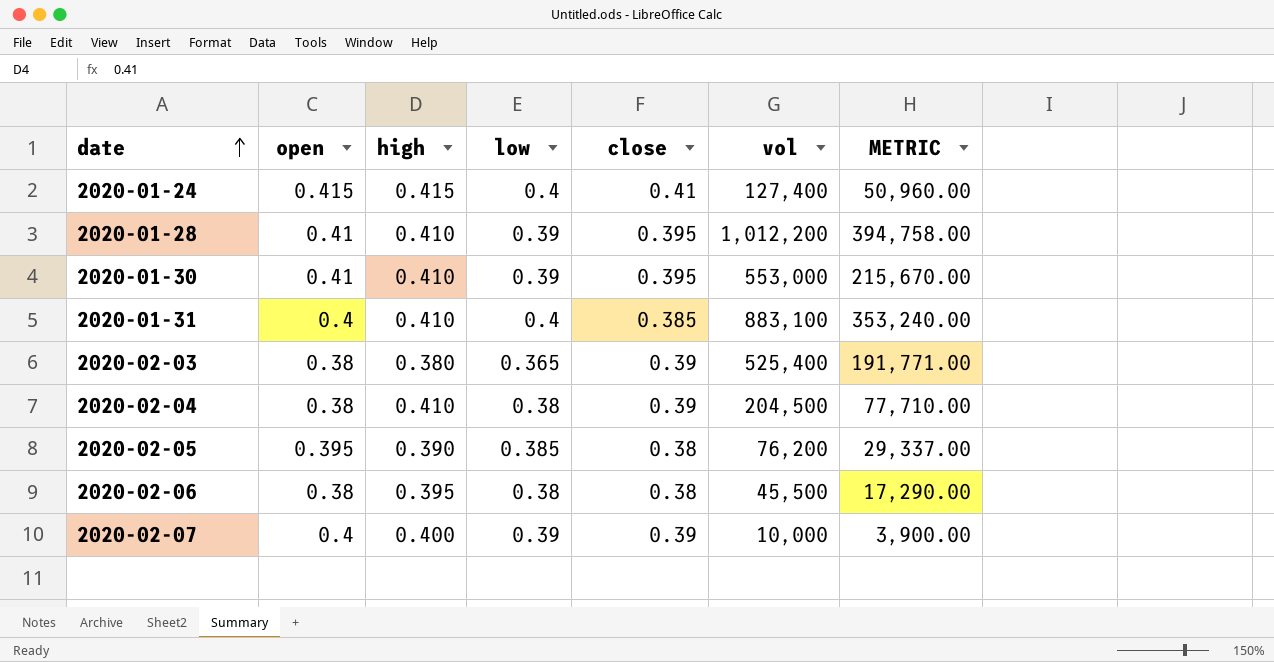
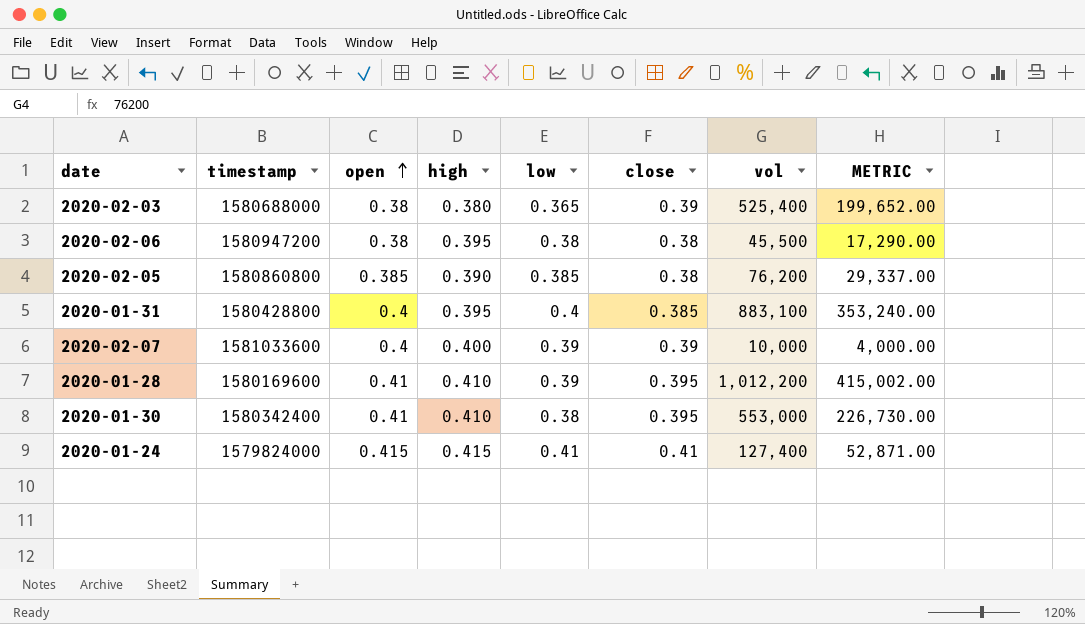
row order: date ascending -> open ascending
column timestamp | position: none -> 2
column METRIC | formula: [low] * [vol] -> [open] * [vol]
row 2020-02-04: 0.38 | 0.410 | 0.38 | 0.39 | 204,500 | 77,710.00 -> none
2020-02-05 | open: 0.395 -> 0.385
2020-01-31 | high: 0.410 -> 0.395
2020-01-30 | low: 0.39 -> 0.38
2020-01-24 | low: 0.4 -> 0.41

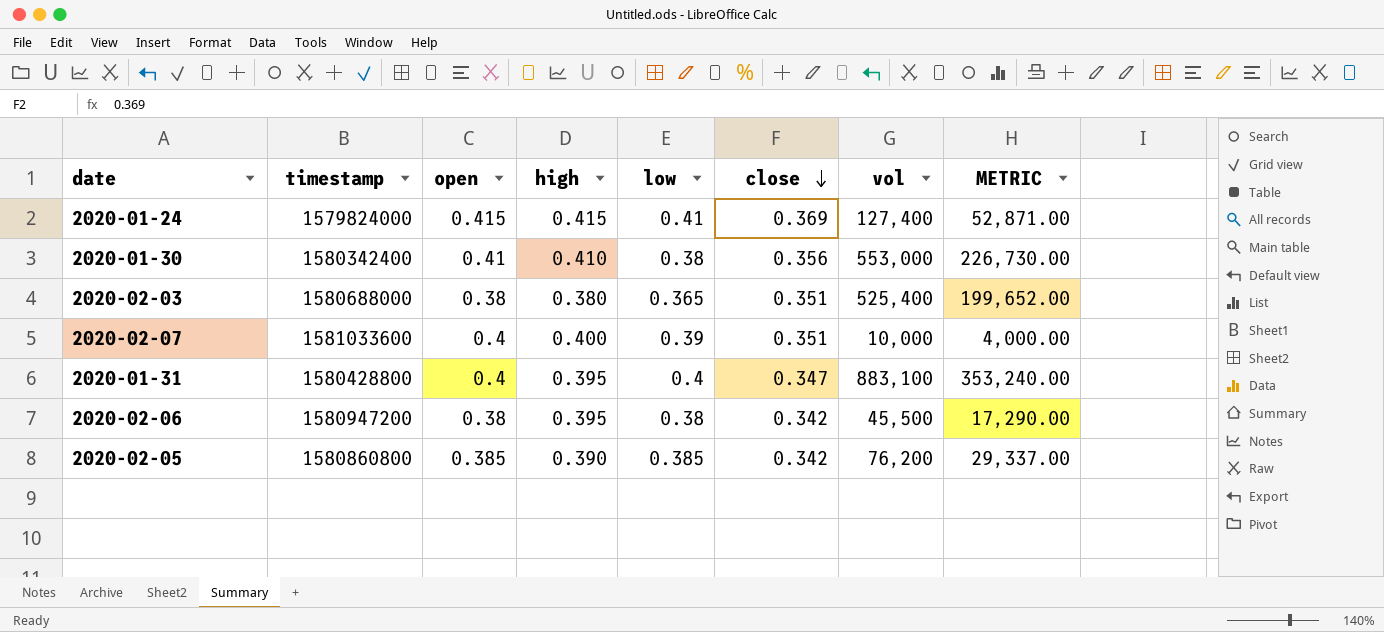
row order: open ascending -> close descending
row 2020-01-28: 1580169600 | 0.41 | 0.410 | 0.39 | 0.395 | 1,012,200 | 415,002.00 -> none
2020-01-24 | close: 0.41 -> 0.369
2020-01-30 | close: 0.395 -> 0.356
2020-02-03 | close: 0.39 -> 0.351
2020-02-07 | close: 0.39 -> 0.351
2020-01-31 | close: 0.385 -> 0.347
2020-02-06 | close: 0.38 -> 0.342
2020-02-05 | close: 0.38 -> 0.342

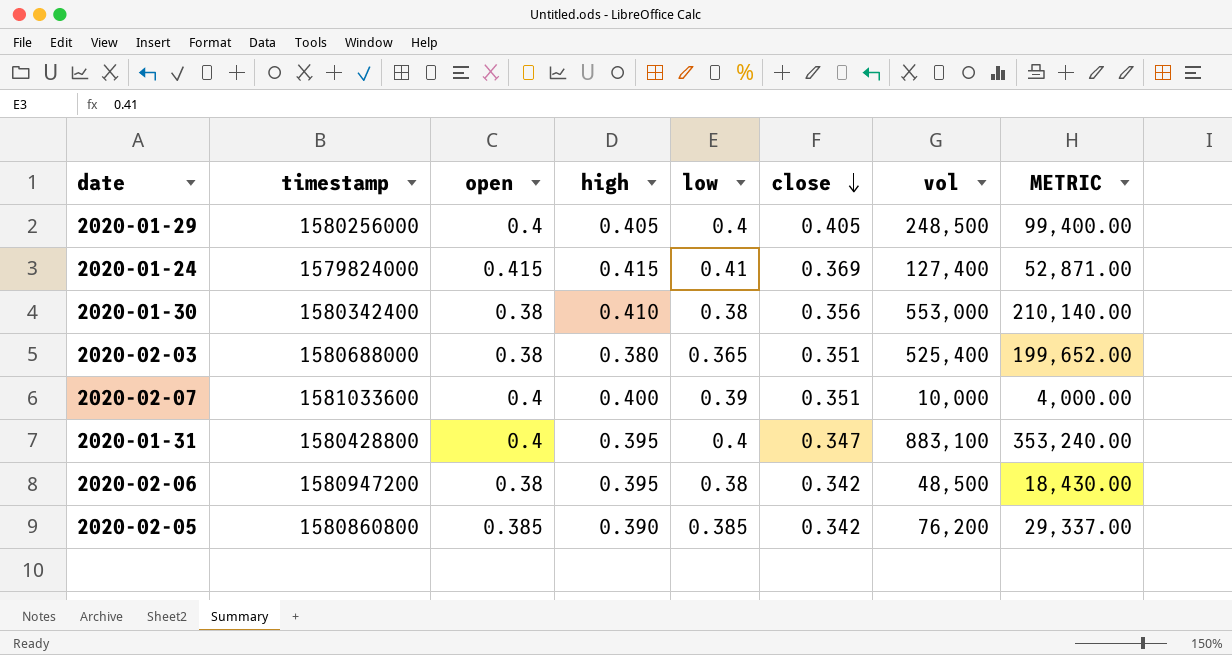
row 2020-01-29: none -> 1580256000 | 0.4 | 0.405 | 0.4 | 0.405 | 248,500 | 99,400.00
2020-01-30 | open: 0.41 -> 0.38
2020-01-30 | METRIC: 226,730.00 -> 210,140.00
2020-02-06 | vol: 45,500 -> 48,500
2020-02-06 | METRIC: 17,290.00 -> 18,430.00

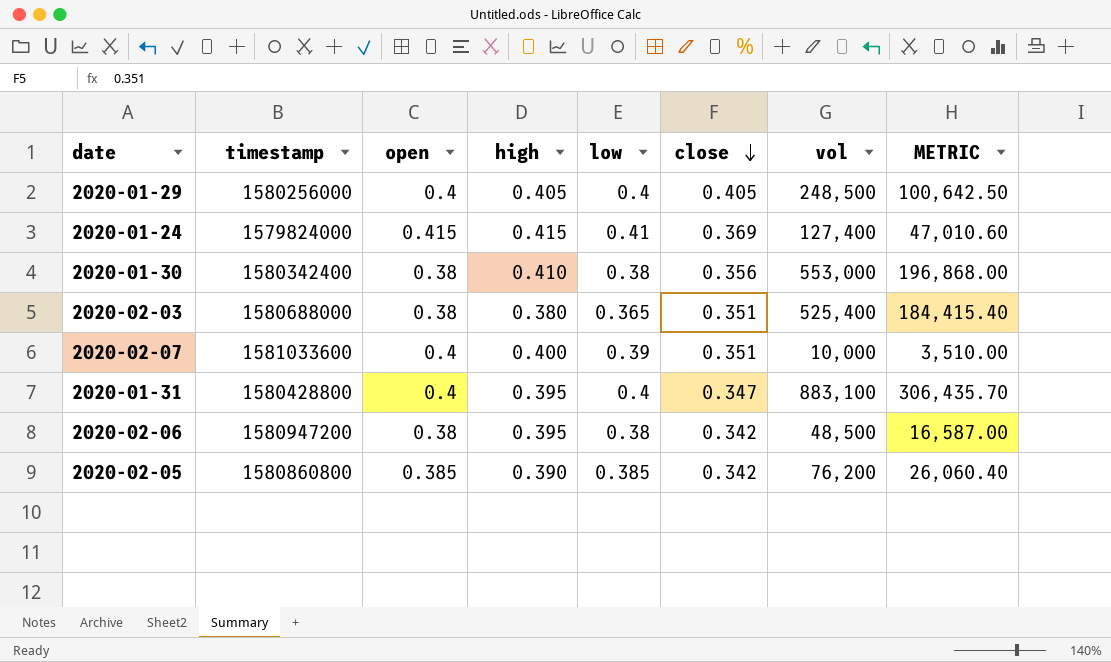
column METRIC | formula: [open] * [vol] -> [close] * [vol]

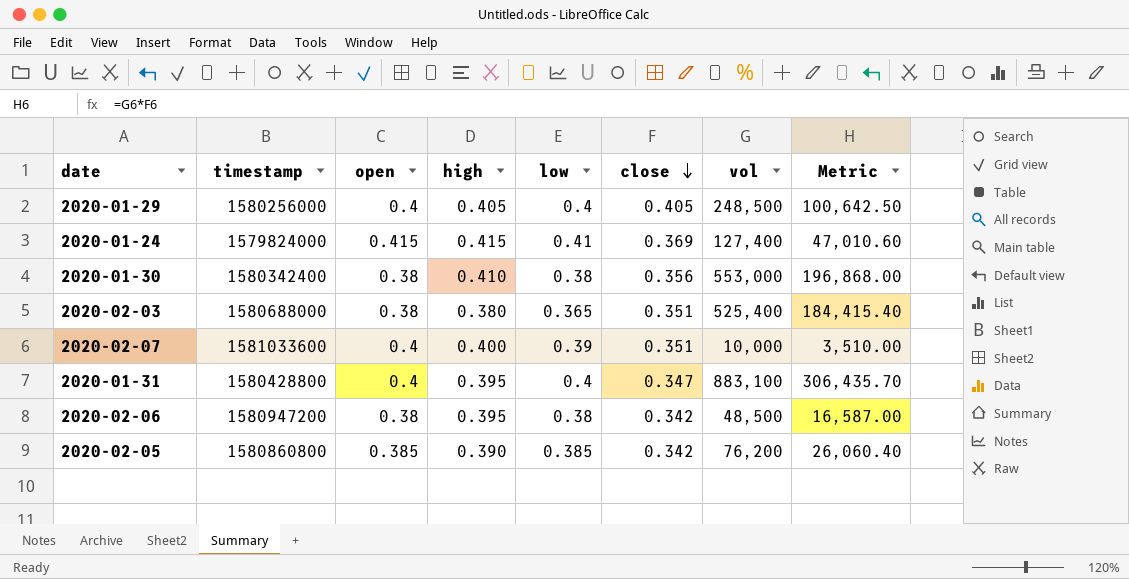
column name: METRIC -> Metric

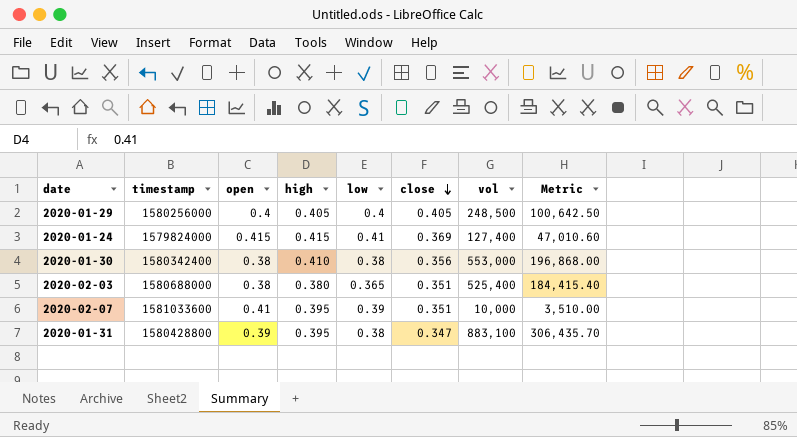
row 2020-02-06: 1580947200 | 0.38 | 0.395 | 0.38 | 0.342 | 48,500 | 16,587.00 -> none
row 2020-02-05: 1580860800 | 0.385 | 0.390 | 0.385 | 0.342 | 76,200 | 26,060.40 -> none
2020-02-07 | open: 0.4 -> 0.41
2020-02-07 | high: 0.400 -> 0.395
2020-01-31 | open: 0.4 -> 0.39
2020-01-31 | low: 0.4 -> 0.38

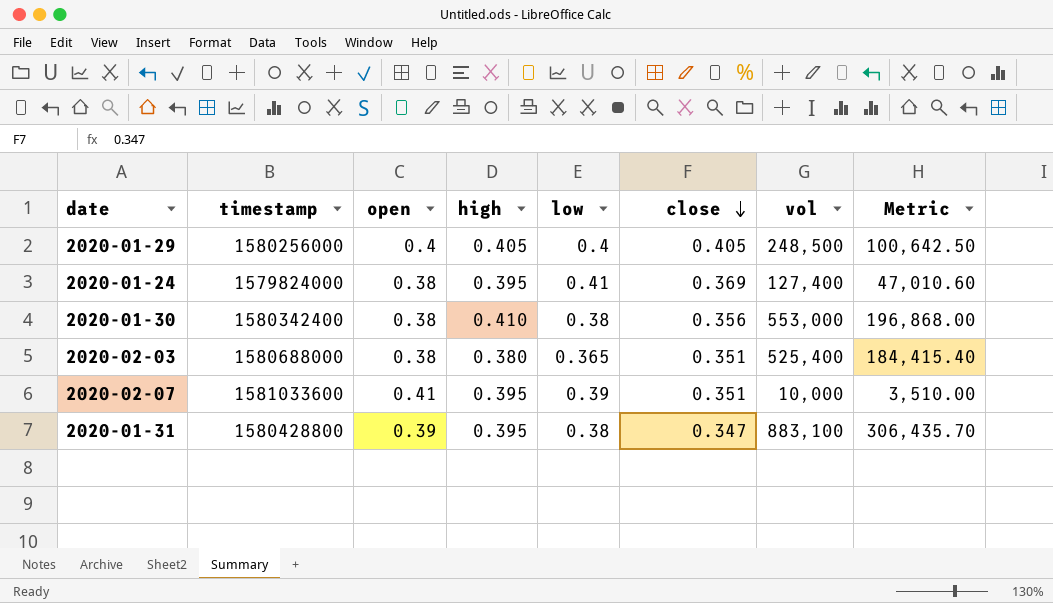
2020-01-24 | open: 0.415 -> 0.38
2020-01-24 | high: 0.415 -> 0.395

